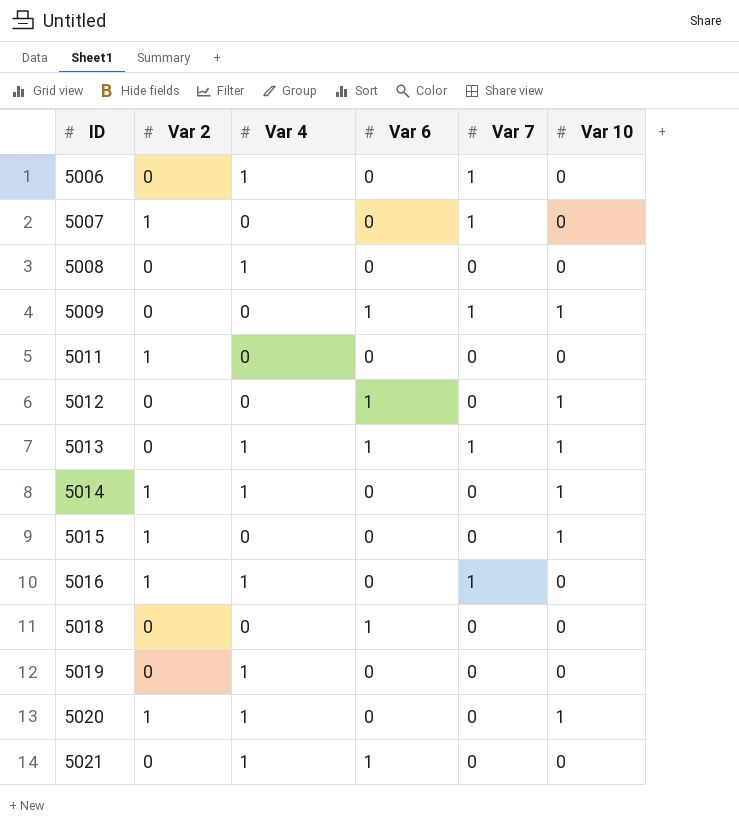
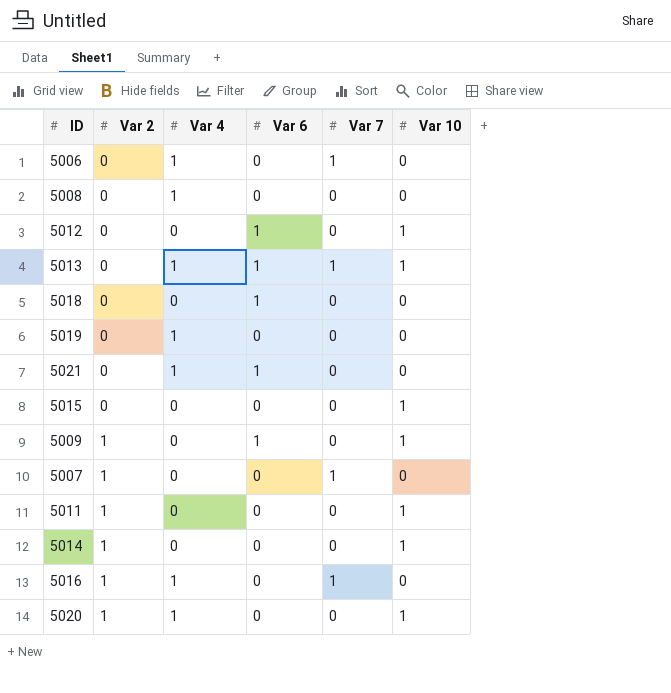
row order: ID ascending -> Var 2 ascending
5015 | Var 2: 1 -> 0
5009 | Var 2: 0 -> 1
5009 | Var 7: 1 -> 0
5011 | Var 10: 0 -> 1
5014 | Var 4: 1 -> 0

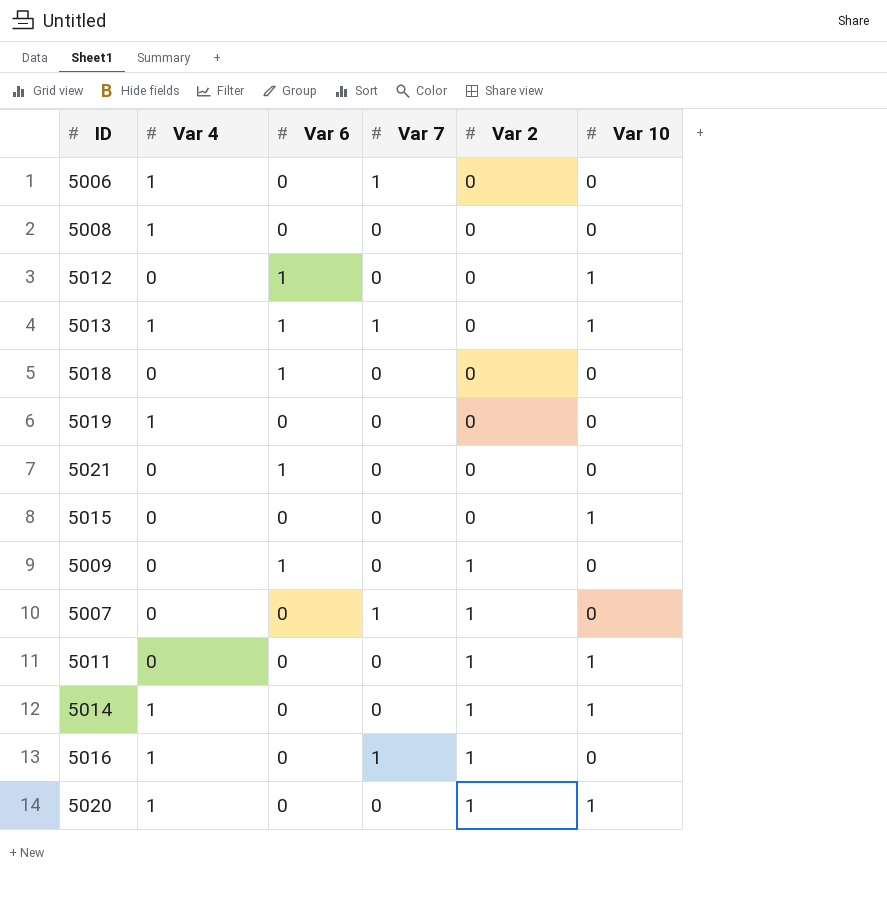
column Var 2 | position: 2 -> 5
5021 | Var 4: 1 -> 0
5009 | Var 10: 1 -> 0
5014 | Var 4: 0 -> 1

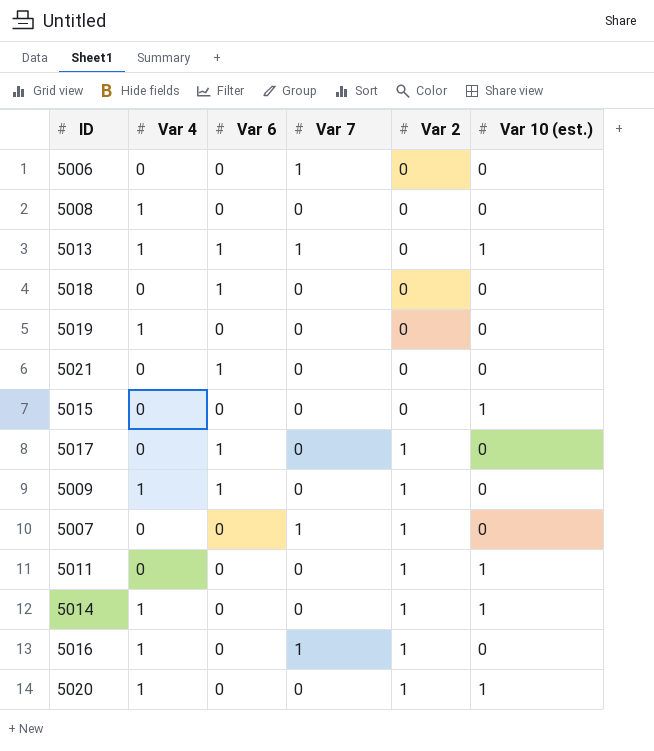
column name: Var 10 -> Var 10 (est.)
row 5012: 0 | 1 | 0 | 0 | 1 -> none
5006 | Var 4: 1 -> 0
row 5017: none -> 0 | 1 | 0 | 1 | 0
5009 | Var 4: 0 -> 1

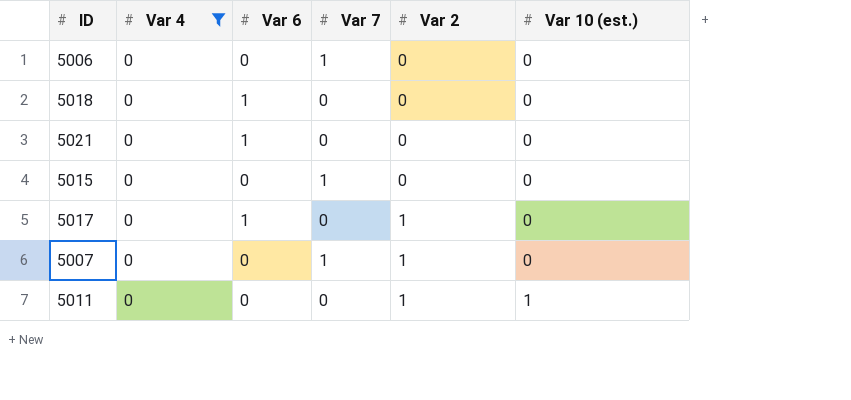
filter: none -> Var 4 = 0
5015 | Var 7: 0 -> 1
5015 | Var 10 (est.): 1 -> 0

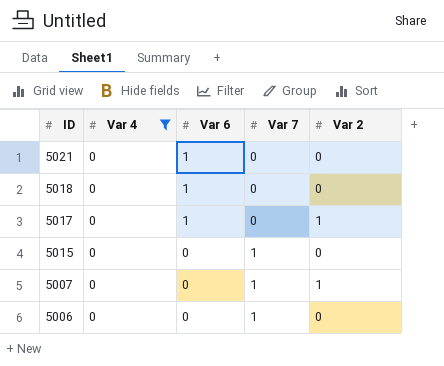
row order: Var 2 ascending -> ID descending
column Var 10 (est.) | position: 6 -> none
row 5011: 0 | 0 | 0 | 1 | 1 -> none

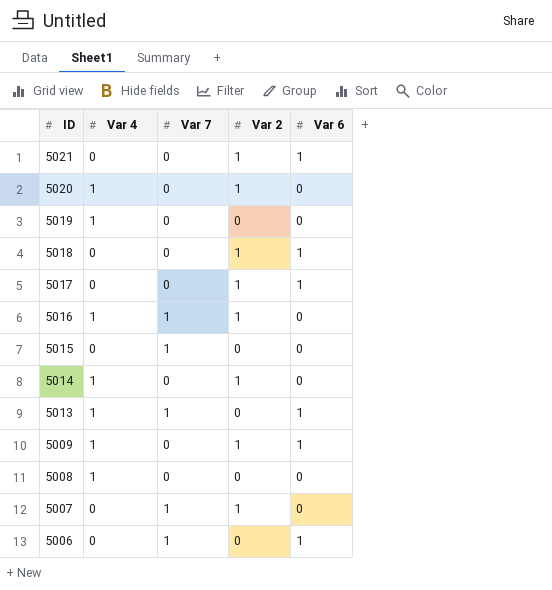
filter: Var 4 = 0 -> none
column Var 6 | position: 3 -> 5
5021 | Var 2: 0 -> 1
5018 | Var 2: 0 -> 1
5006 | Var 6: 0 -> 1

